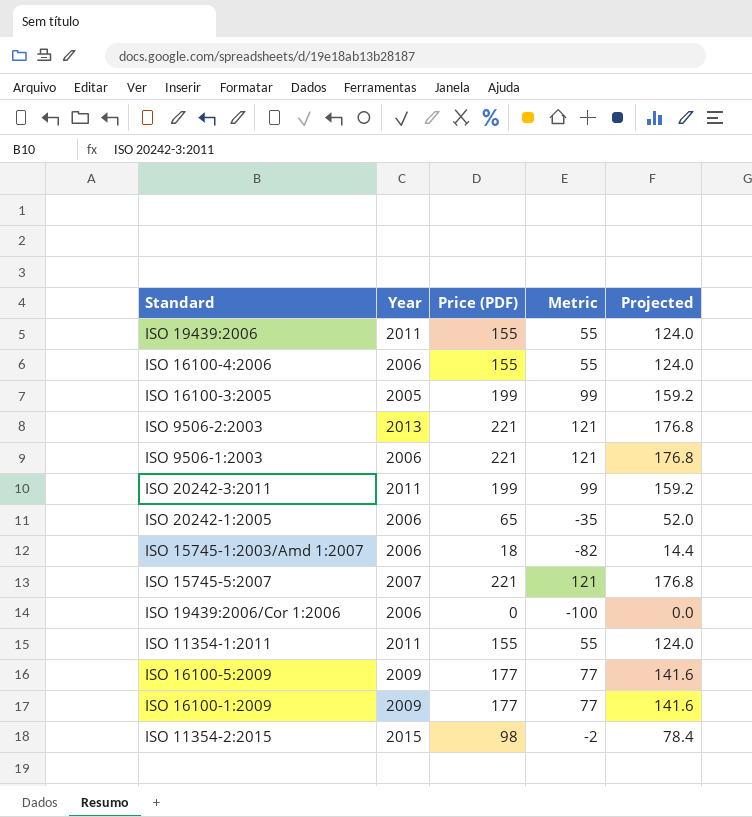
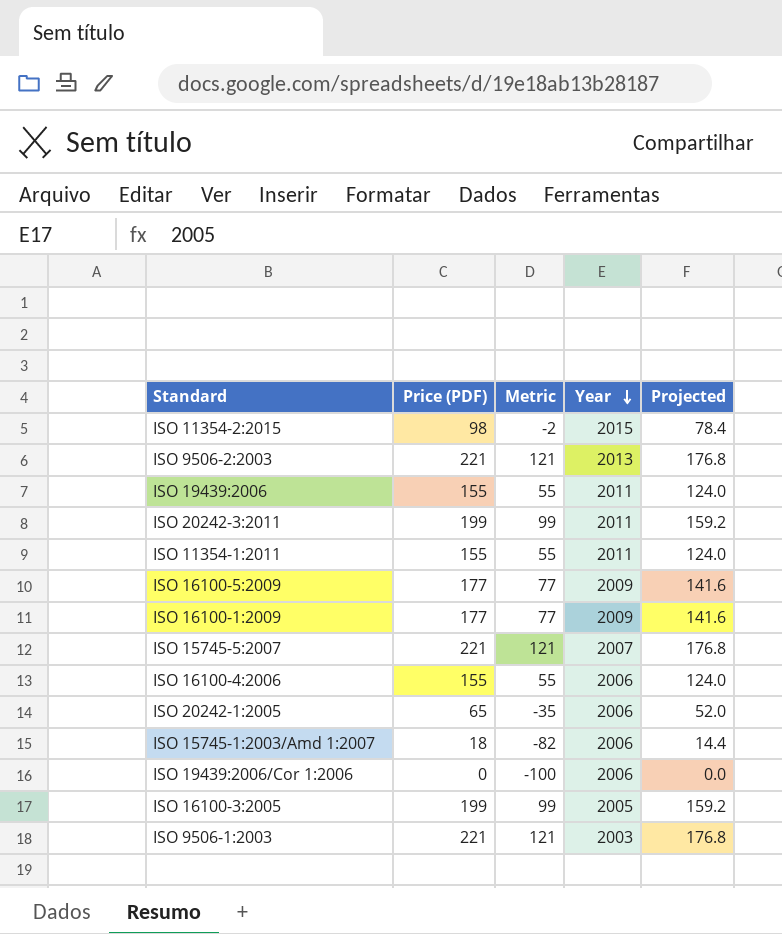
row order: none -> Year descending
column Year | position: 2 -> 4
ISO 9506-1:2003 | Year: 2006 -> 2003

